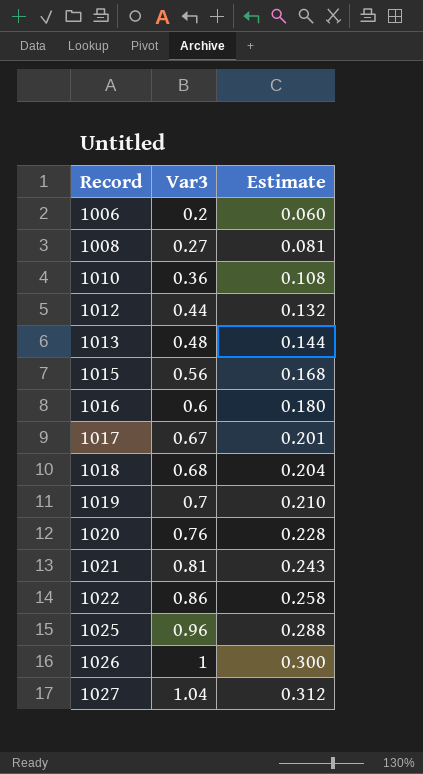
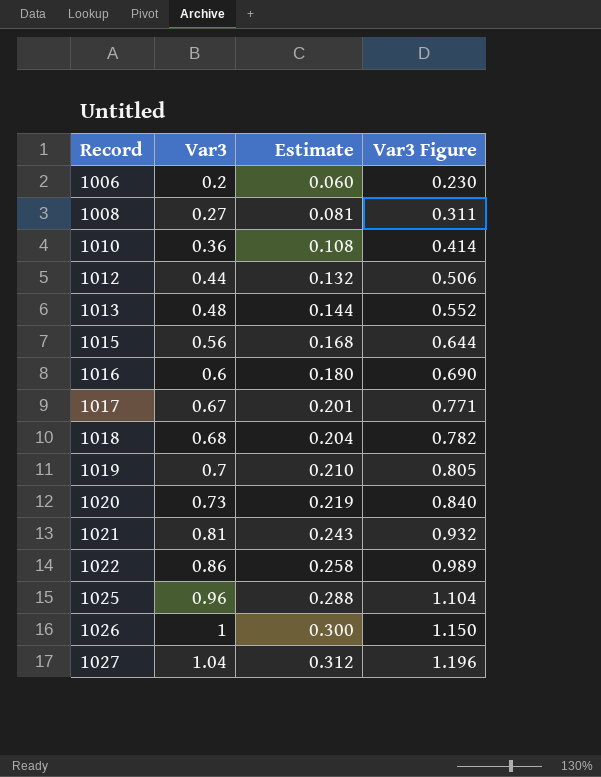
column Var3 Figure | formula: none -> [Var3] * 1.15
1020 | Var3: 0.76 -> 0.73
1020 | Estimate: 0.228 -> 0.219

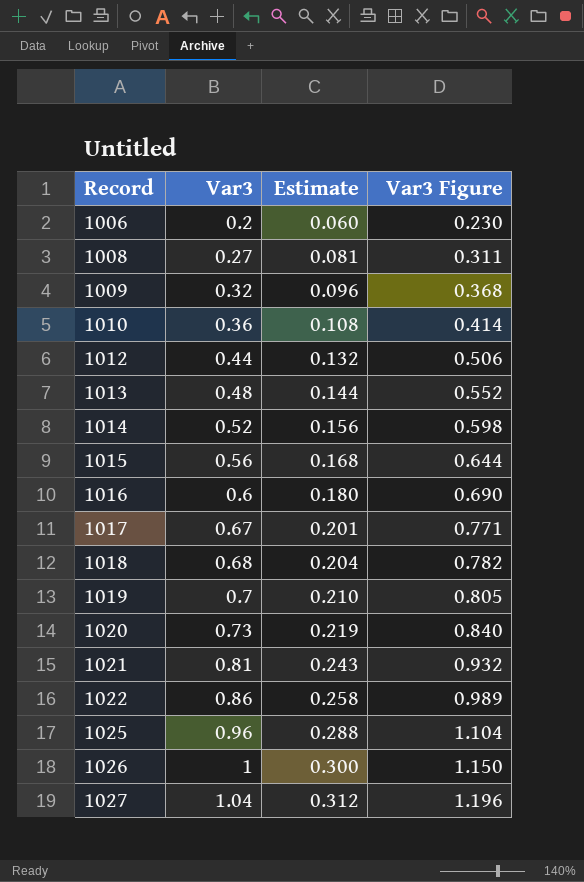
row 1009: none -> 0.32 | 0.096 | 0.368
row 1014: none -> 0.52 | 0.156 | 0.598

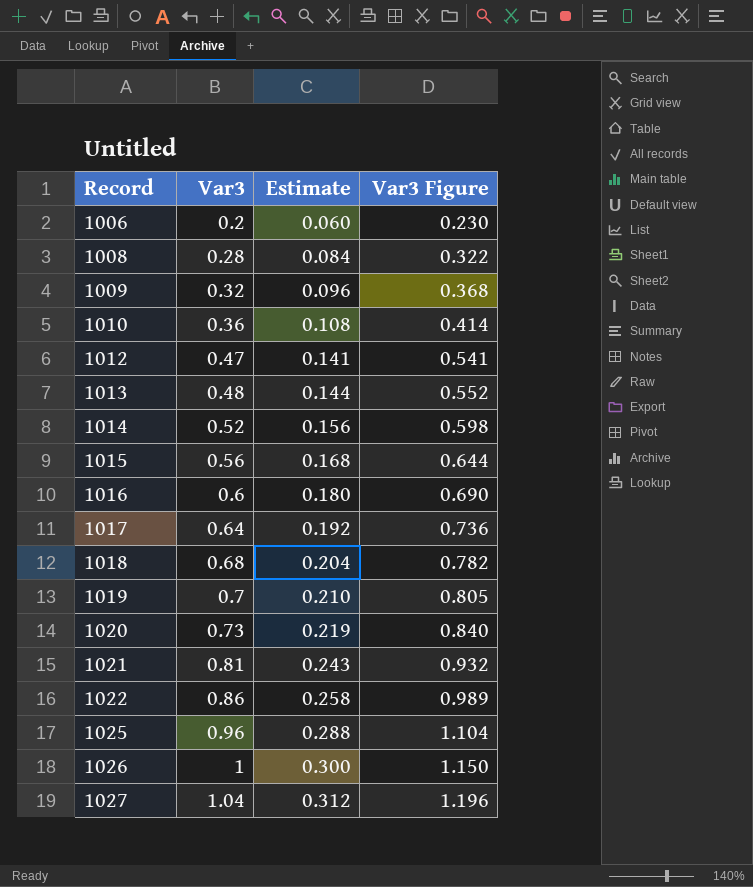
1008 | Var3: 0.27 -> 0.28
1008 | Estimate: 0.081 -> 0.084
1008 | Var3 Figure: 0.311 -> 0.322
1012 | Var3: 0.44 -> 0.47
1012 | Estimate: 0.132 -> 0.141
1012 | Var3 Figure: 0.506 -> 0.541
1017 | Var3: 0.67 -> 0.64
1017 | Estimate: 0.201 -> 0.192
1017 | Var3 Figure: 0.771 -> 0.736

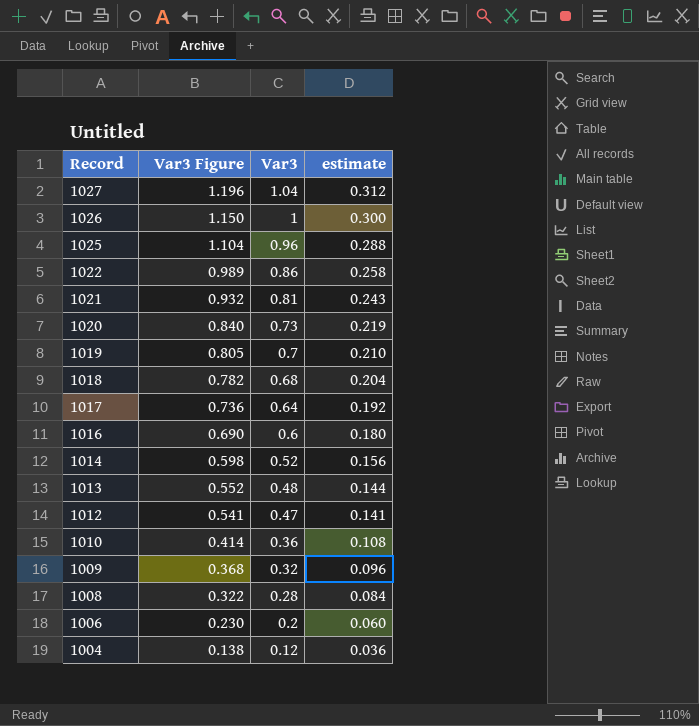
row order: Record ascending -> Record descending
column Var3 Figure | position: 4 -> 2
column name: Estimate -> estimate
row 1015: 0.56 | 0.168 | 0.644 -> none
row 1004: none -> 0.138 | 0.12 | 0.036

